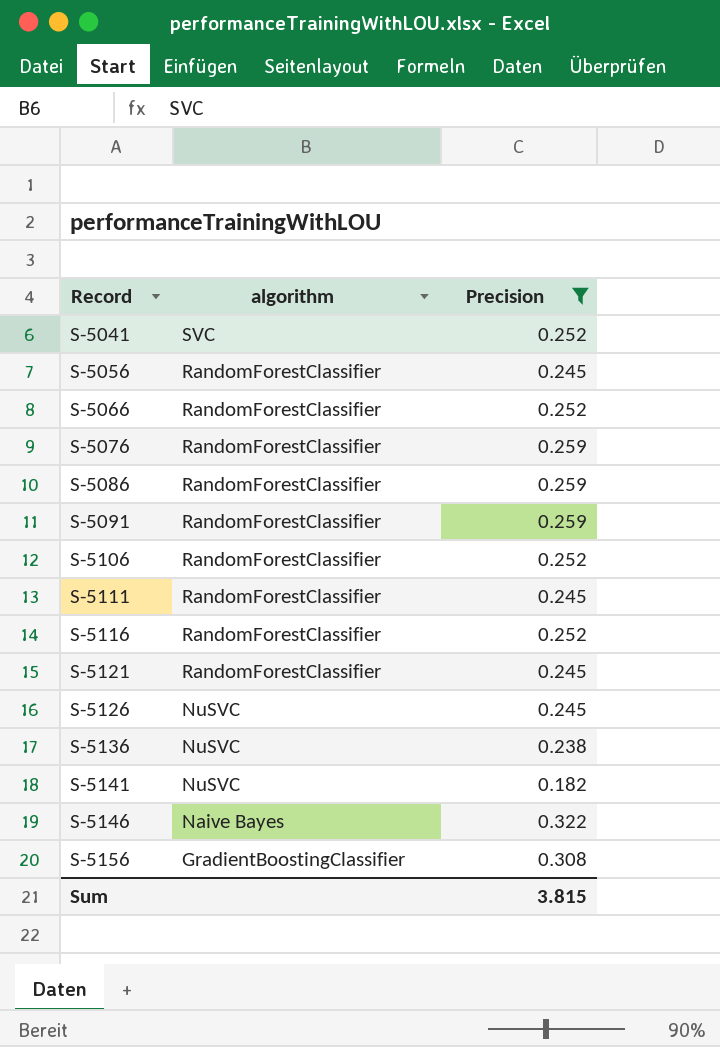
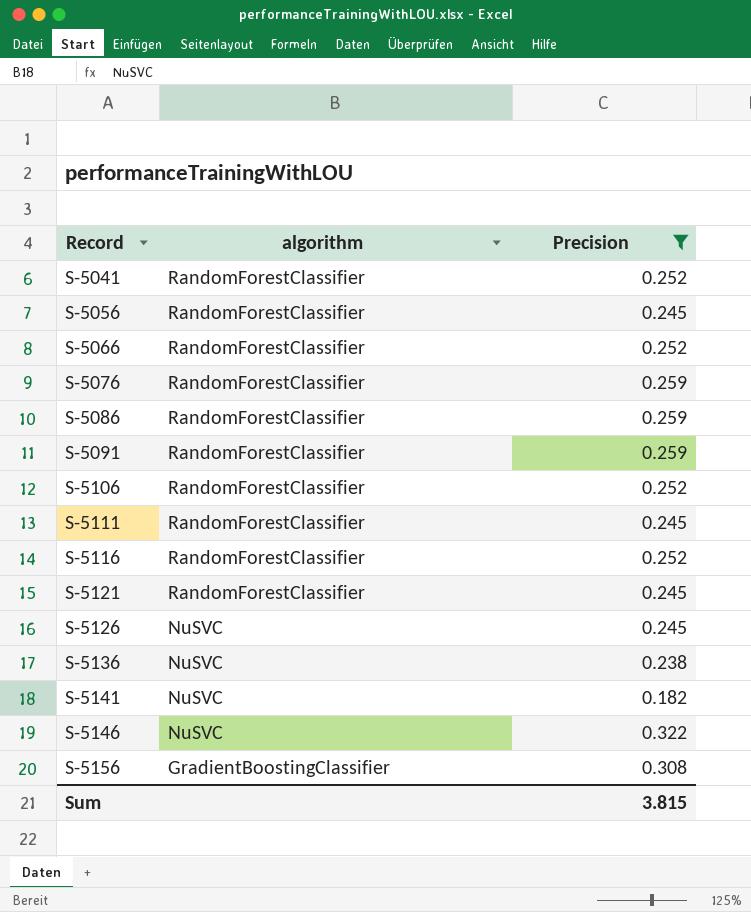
S-5041 | algorithm: SVC -> RandomForestClassifier
S-5146 | algorithm: Naive Bayes -> NuSVC

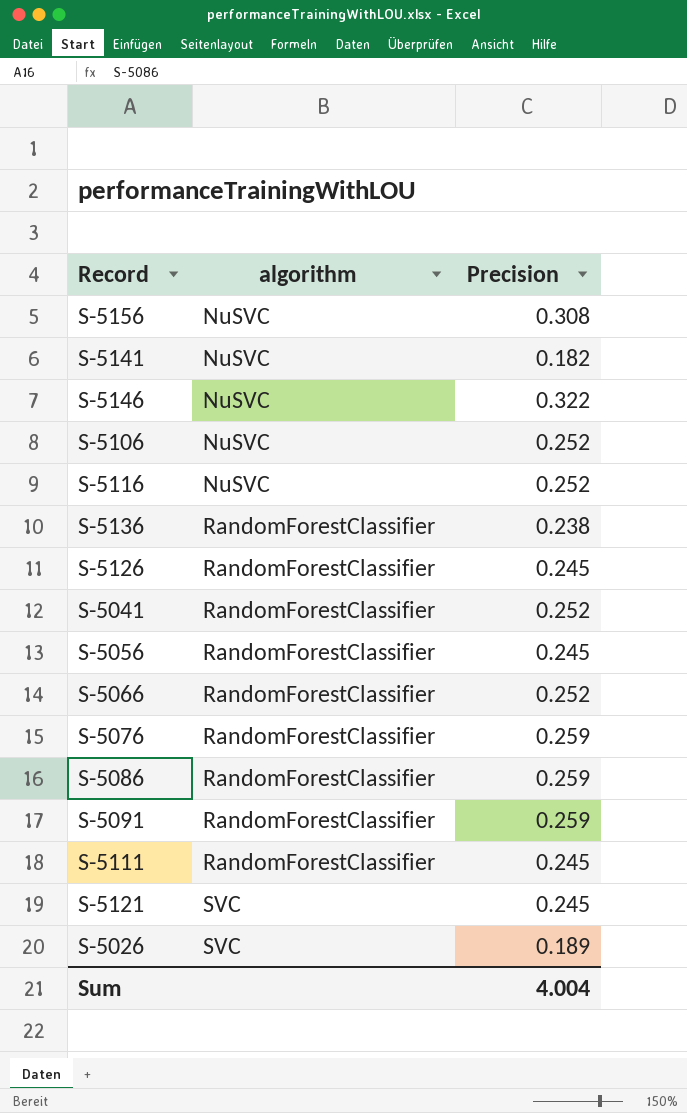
filter: Precision != 0.189 -> none
row order: Record ascending -> algorithm ascending
S-5156 | algorithm: GradientBoostingClassifier -> NuSVC
S-5106 | algorithm: RandomForestClassifier -> NuSVC
S-5116 | algorithm: RandomForestClassifier -> NuSVC
S-5136 | algorithm: NuSVC -> RandomForestClassifier
S-5126 | algorithm: NuSVC -> RandomForestClassifier
S-5121 | algorithm: RandomForestClassifier -> SVC
Sum | Precision: 3.815 -> 4.004

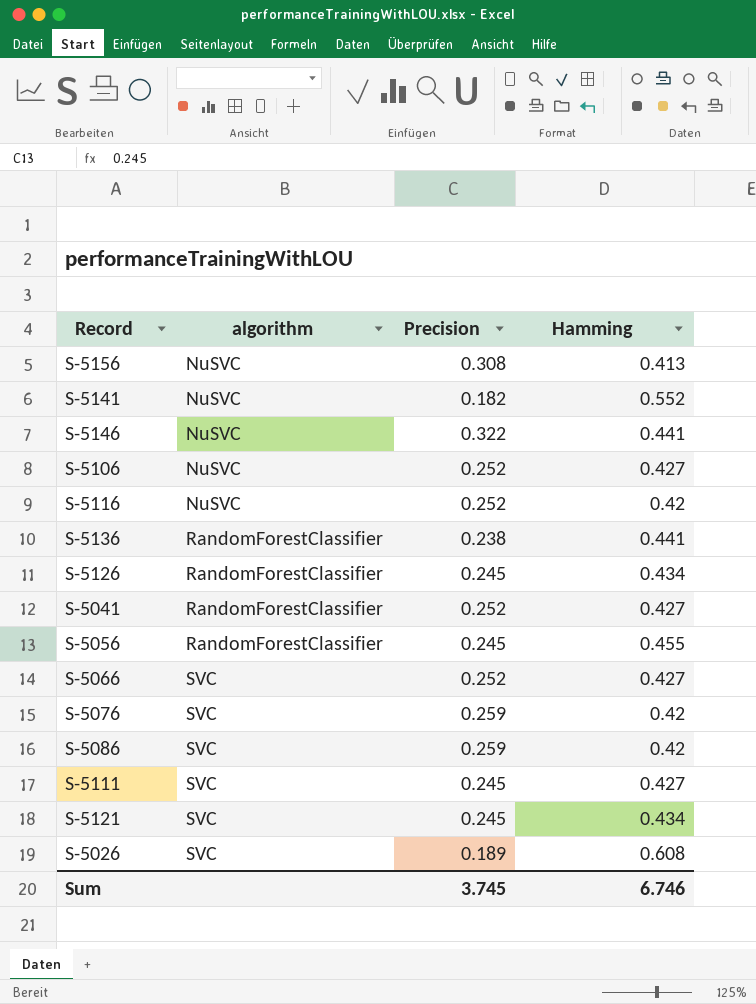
column Hamming | position: none -> 4
row S-5091: RandomForestClassifier | 0.259 -> none
S-5066 | algorithm: RandomForestClassifier -> SVC
S-5076 | algorithm: RandomForestClassifier -> SVC
S-5086 | algorithm: RandomForestClassifier -> SVC
S-5111 | algorithm: RandomForestClassifier -> SVC
Sum | Precision: 4.004 -> 3.745

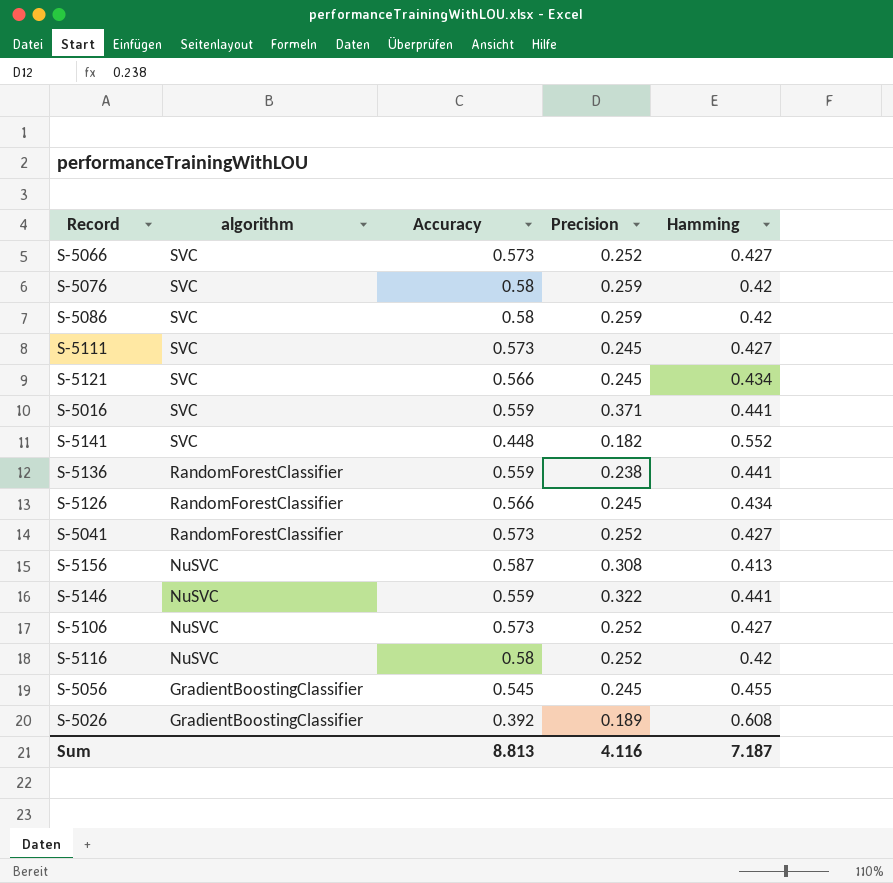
row order: algorithm ascending -> algorithm descending
column Accuracy | position: none -> 3
row S-5016: none -> SVC | 0.559 | 0.371 | 0.441
S-5141 | algorithm: NuSVC -> SVC
S-5056 | algorithm: RandomForestClassifier -> GradientBoostingClassifier
S-5026 | algorithm: SVC -> GradientBoostingClassifier
Sum | Precision: 3.745 -> 4.116
Sum | Hamming: 6.746 -> 7.187

